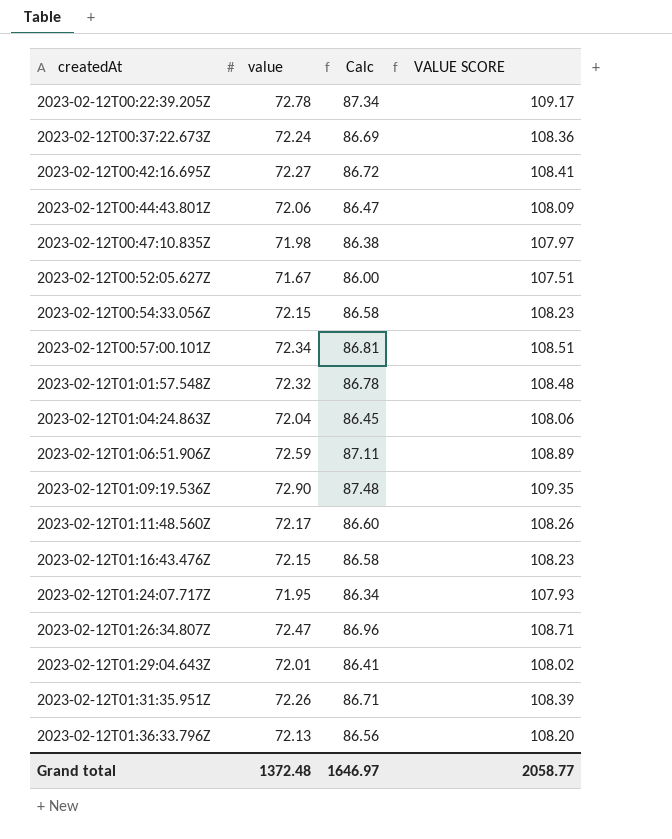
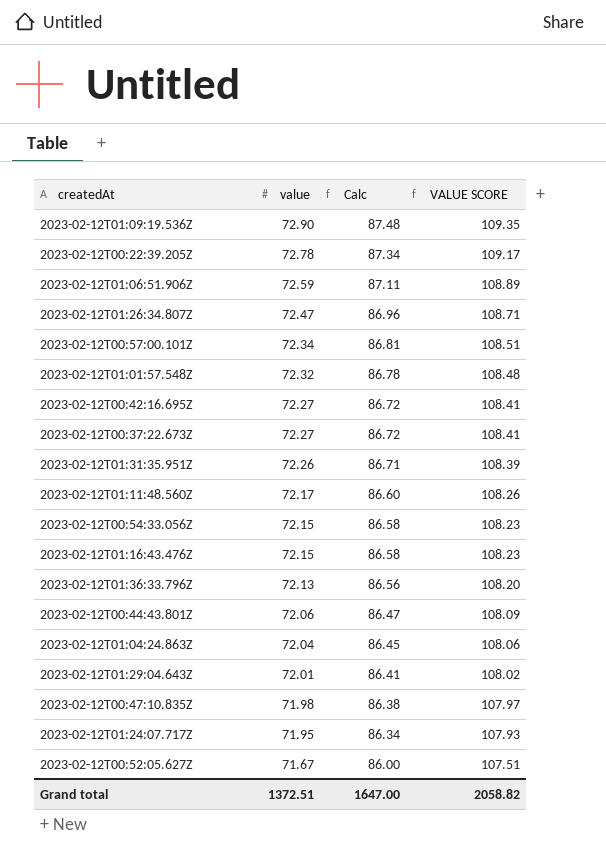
row order: createdAt ascending -> value descending
2023-02-12T00:37:22.673Z | value: 72.24 -> 72.27
2023-02-12T00:37:22.673Z | Calc: 86.69 -> 86.72
2023-02-12T00:37:22.673Z | VALUE SCORE: 108.36 -> 108.41
Grand total | value: 1372.48 -> 1372.51
Grand total | Calc: 1646.97 -> 1647.00
Grand total | VALUE SCORE: 2058.77 -> 2058.82

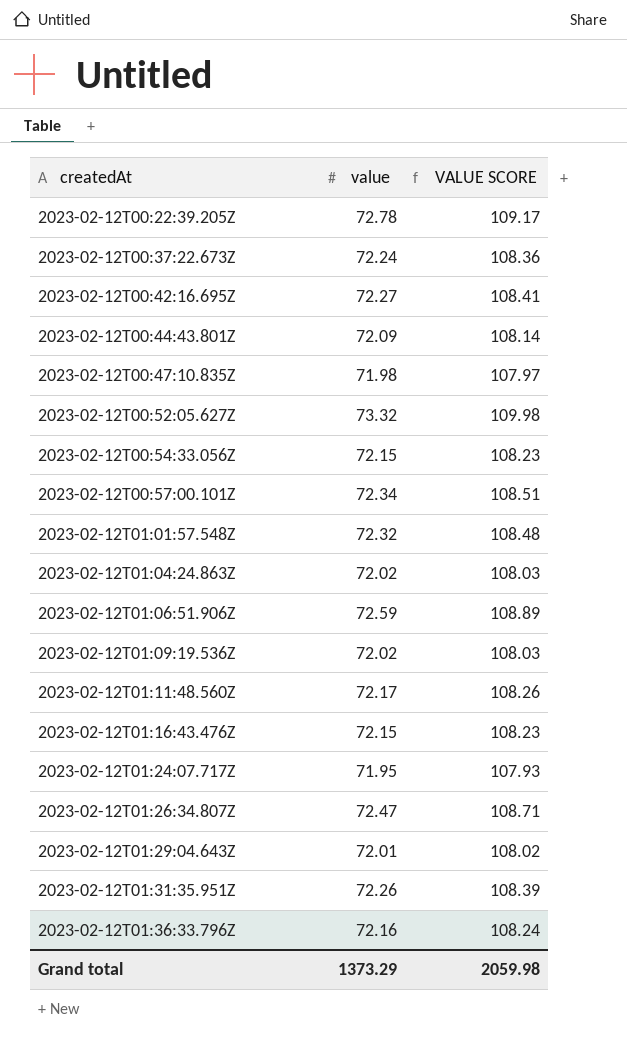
row order: value descending -> createdAt ascending
column Calc | formula: [value] * 1.2 -> none
2023-02-12T00:37:22.673Z | value: 72.27 -> 72.24
2023-02-12T00:37:22.673Z | VALUE SCORE: 108.41 -> 108.36
2023-02-12T00:44:43.801Z | value: 72.06 -> 72.09
2023-02-12T00:44:43.801Z | VALUE SCORE: 108.09 -> 108.14
2023-02-12T00:52:05.627Z | value: 71.67 -> 73.32
2023-02-12T00:52:05.627Z | VALUE SCORE: 107.51 -> 109.98
2023-02-12T01:04:24.863Z | value: 72.04 -> 72.02
2023-02-12T01:04:24.863Z | VALUE SCORE: 108.06 -> 108.03
2023-02-12T01:09:19.536Z | value: 72.90 -> 72.02
2023-02-12T01:09:19.536Z | VALUE SCORE: 109.35 -> 108.03
2023-02-12T01:36:33.796Z | value: 72.13 -> 72.16
2023-02-12T01:36:33.796Z | VALUE SCORE: 108.20 -> 108.24
Grand total | value: 1372.51 -> 1373.29
Grand total | VALUE SCORE: 2058.82 -> 2059.98

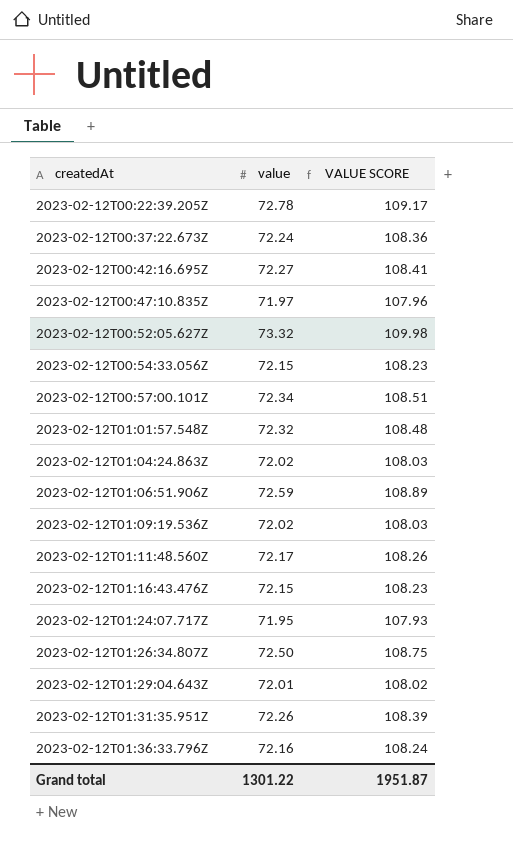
row 2023-02-12T00:44:43.801Z: 72.09 | 108.14 -> none
2023-02-12T00:47:10.835Z | value: 71.98 -> 71.97
2023-02-12T00:47:10.835Z | VALUE SCORE: 107.97 -> 107.96
2023-02-12T01:26:34.807Z | value: 72.47 -> 72.50
2023-02-12T01:26:34.807Z | VALUE SCORE: 108.71 -> 108.75
Grand total | value: 1373.29 -> 1301.22
Grand total | VALUE SCORE: 2059.98 -> 1951.87

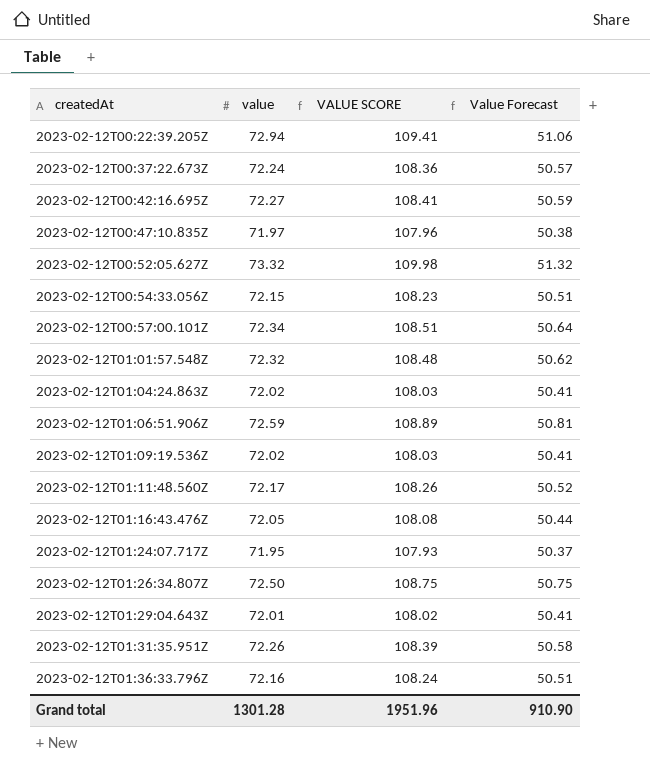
column Value Forecast | formula: none -> [value] * 0.7
2023-02-12T00:22:39.205Z | value: 72.78 -> 72.94
2023-02-12T00:22:39.205Z | VALUE SCORE: 109.17 -> 109.41
2023-02-12T01:16:43.476Z | value: 72.15 -> 72.05
2023-02-12T01:16:43.476Z | VALUE SCORE: 108.23 -> 108.08
Grand total | value: 1301.22 -> 1301.28
Grand total | VALUE SCORE: 1951.87 -> 1951.96

